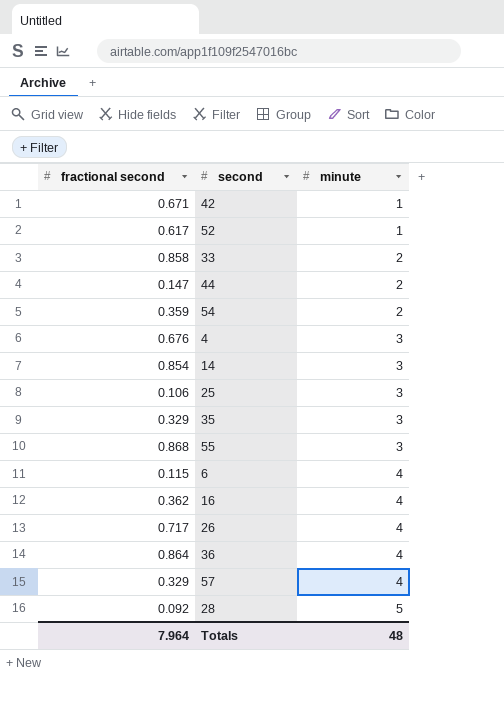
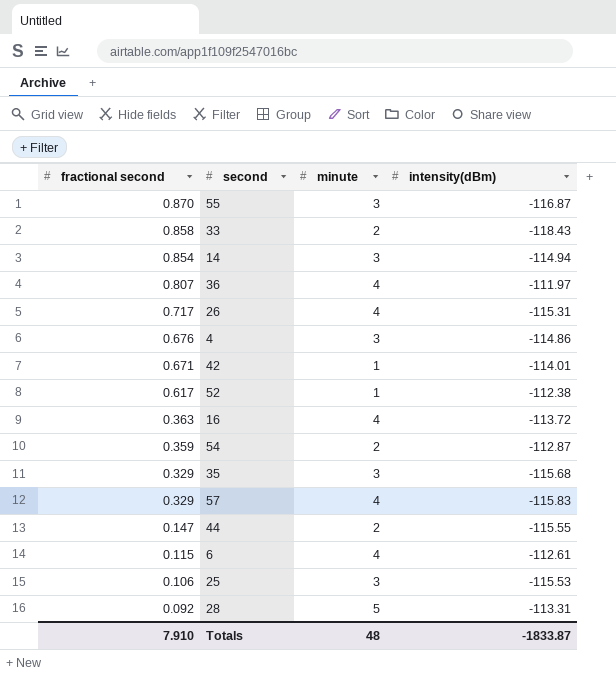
row order: minute ascending -> fractional second descending
column intensity(dBm) | position: none -> 4
55 | fractional second: 0.868 -> 0.870
36 | fractional second: 0.864 -> 0.807
16 | fractional second: 0.362 -> 0.363
Totals | fractional second: 7.964 -> 7.910

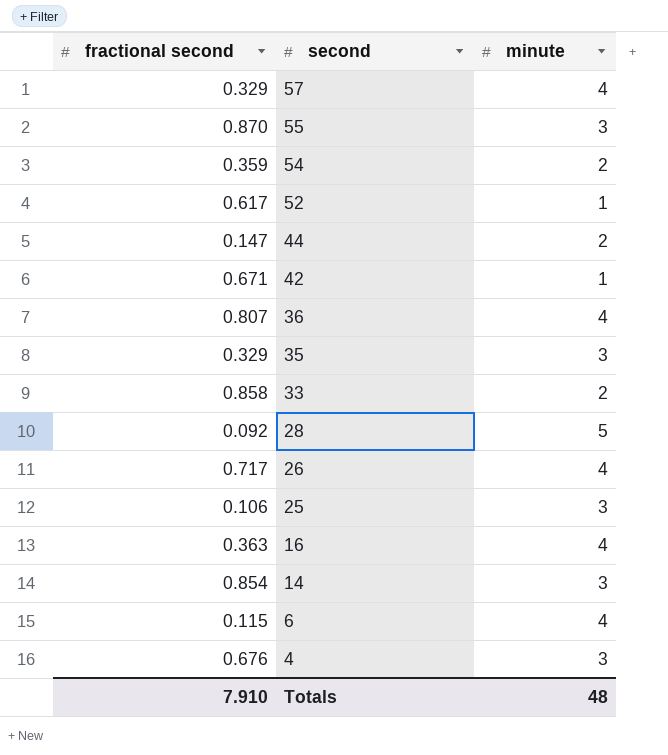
row order: fractional second descending -> second descending
column intensity(dBm) | position: 4 -> none

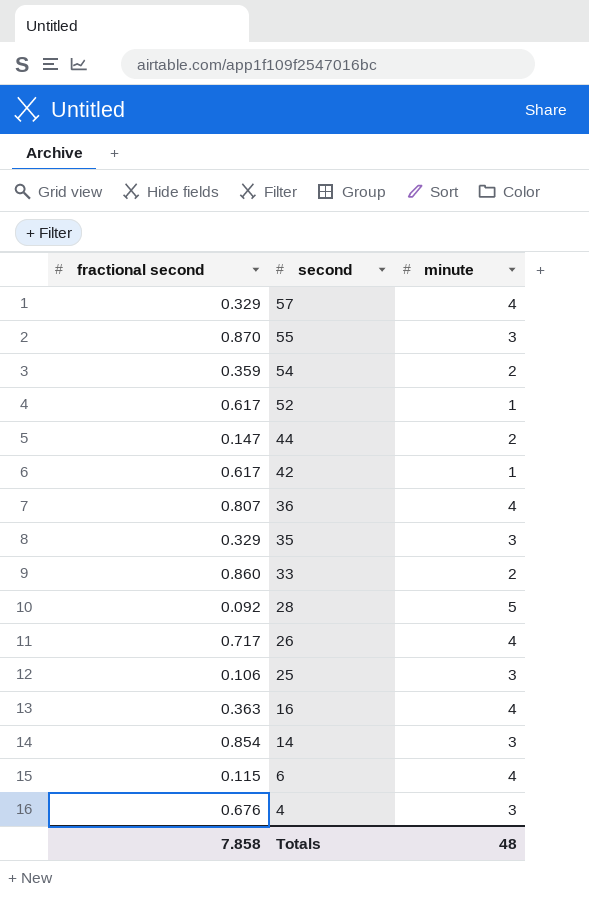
42 | fractional second: 0.671 -> 0.617
33 | fractional second: 0.858 -> 0.860
Totals | fractional second: 7.910 -> 7.858

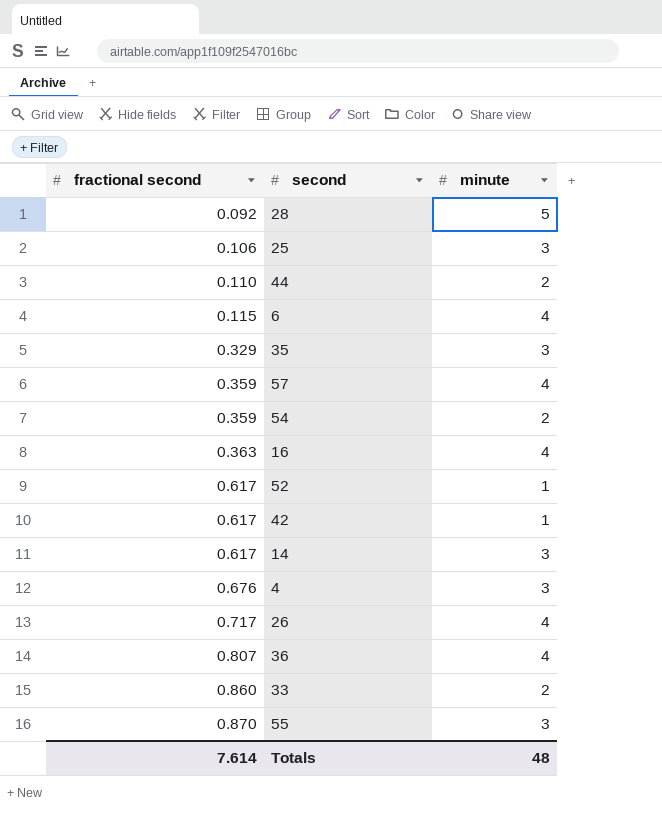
row order: second descending -> fractional second ascending
44 | fractional second: 0.147 -> 0.110
57 | fractional second: 0.329 -> 0.359
14 | fractional second: 0.854 -> 0.617
Totals | fractional second: 7.858 -> 7.614

